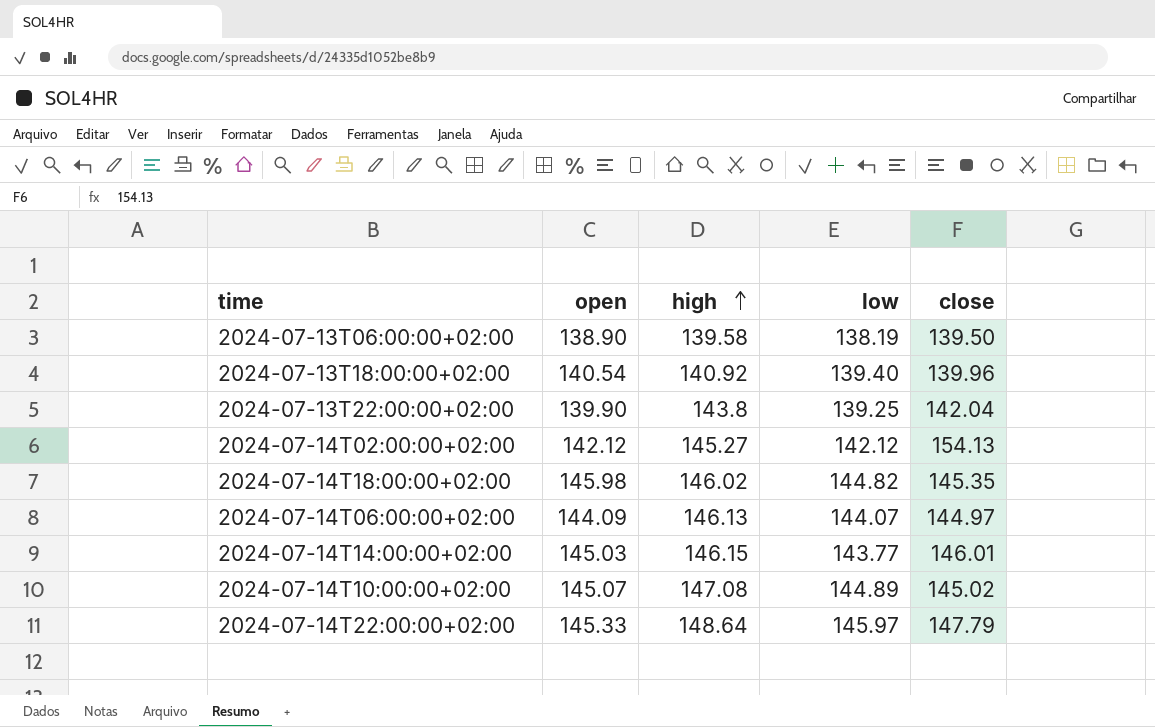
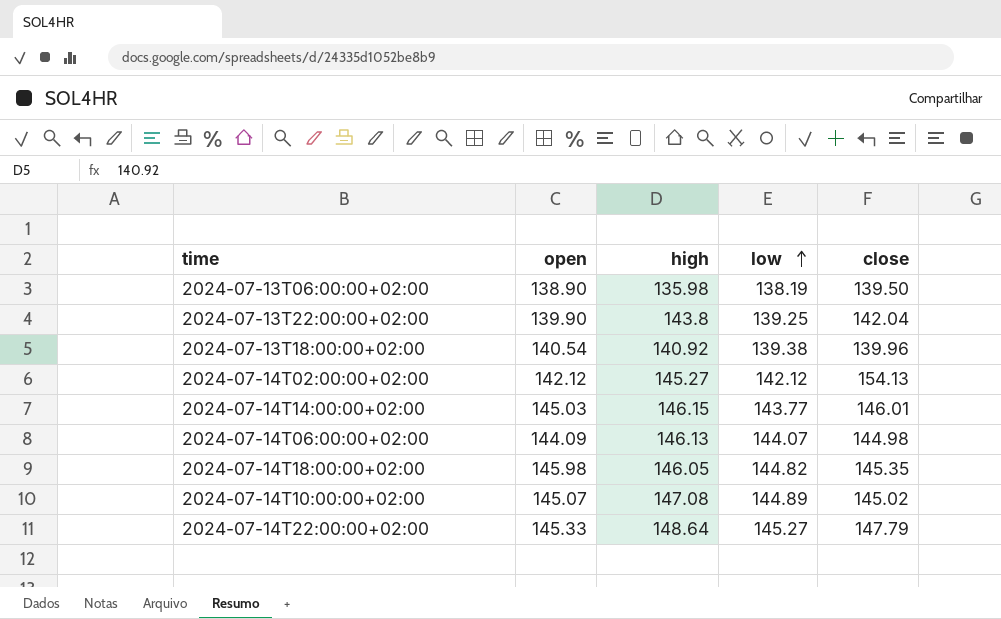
row order: high ascending -> low ascending
2024-07-13T06:00:00+02:00 | high: 139.58 -> 135.98
2024-07-13T18:00:00+02:00 | low: 139.40 -> 139.38
2024-07-14T06:00:00+02:00 | close: 144.97 -> 144.98
2024-07-14T18:00:00+02:00 | high: 146.02 -> 146.05
2024-07-14T22:00:00+02:00 | low: 145.97 -> 145.27

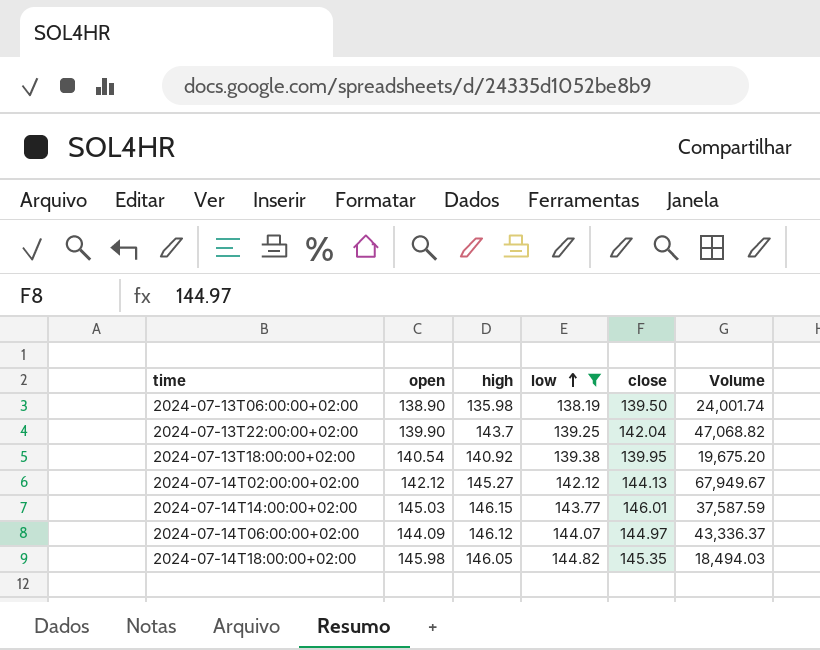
filter: none -> low <= 144.82
column Volume | position: none -> 6
2024-07-13T22:00:00+02:00 | high: 143.8 -> 143.7
2024-07-13T18:00:00+02:00 | close: 139.96 -> 139.95
2024-07-14T02:00:00+02:00 | close: 154.13 -> 144.13
2024-07-14T06:00:00+02:00 | high: 146.13 -> 146.12
2024-07-14T06:00:00+02:00 | close: 144.98 -> 144.97

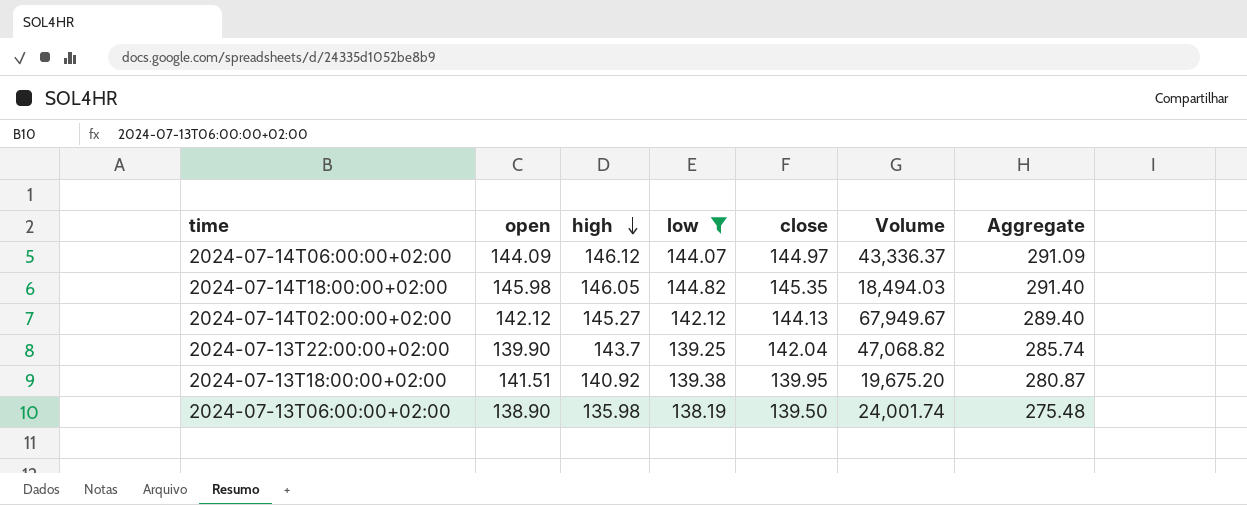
row order: low ascending -> high descending
column Aggregate | formula: none -> [high] + [close]
row 2024-07-14T14:00:00+02:00: 145.03 | 146.15 | 143.77 | 146.01 | 37,587.59 -> none
2024-07-13T18:00:00+02:00 | open: 140.54 -> 141.51

